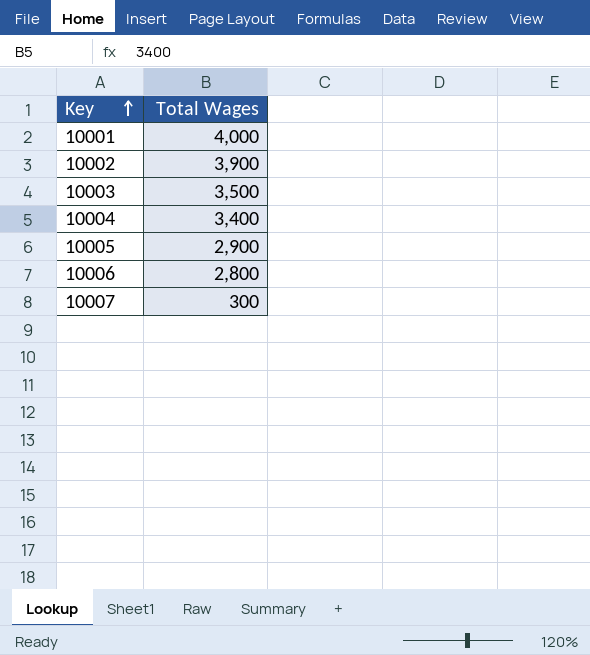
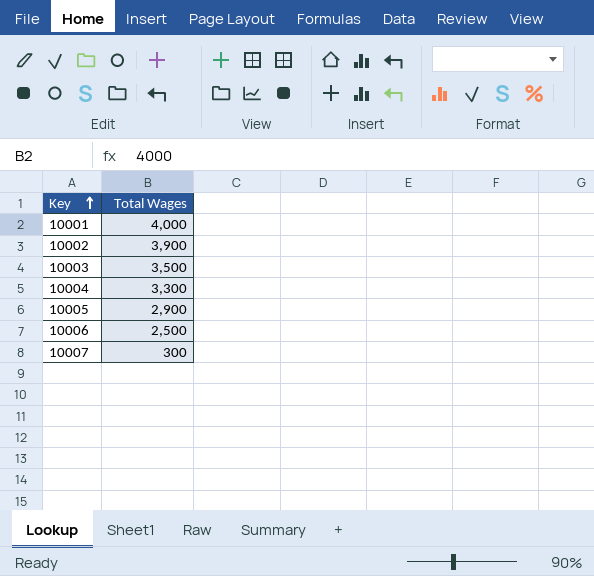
10004 | Total Wages: 3,400 -> 3,300
10006 | Total Wages: 2,800 -> 2,500

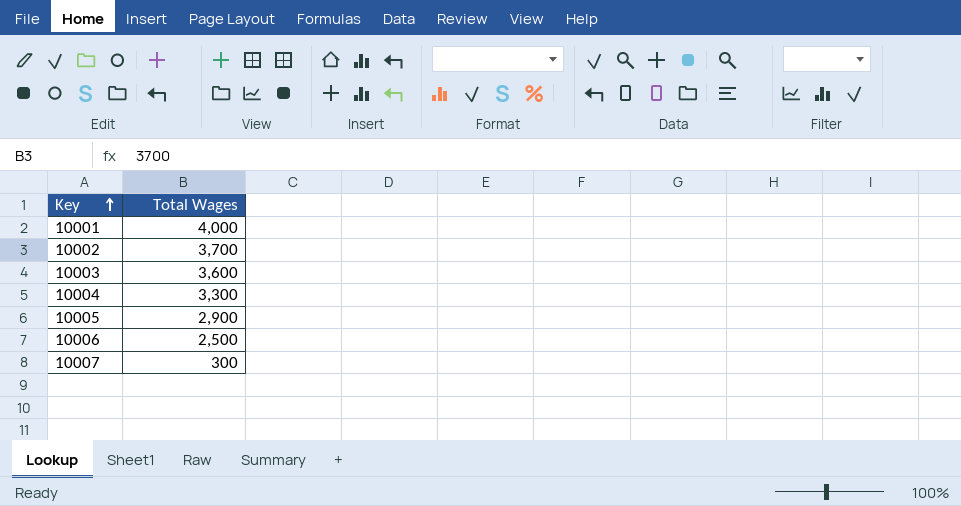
10002 | Total Wages: 3,900 -> 3,700
10003 | Total Wages: 3,500 -> 3,600

